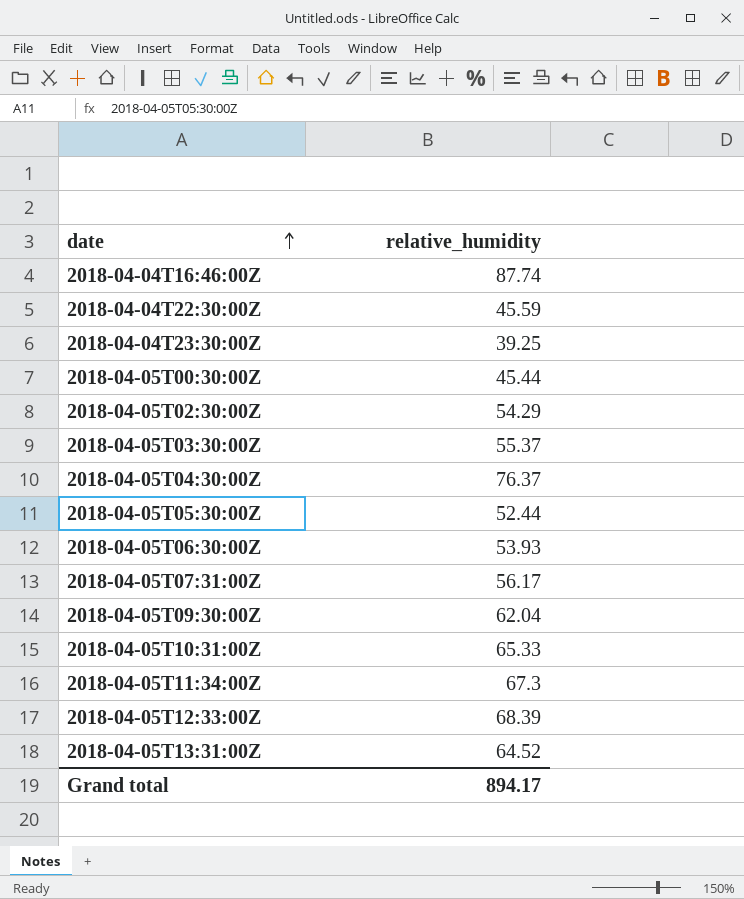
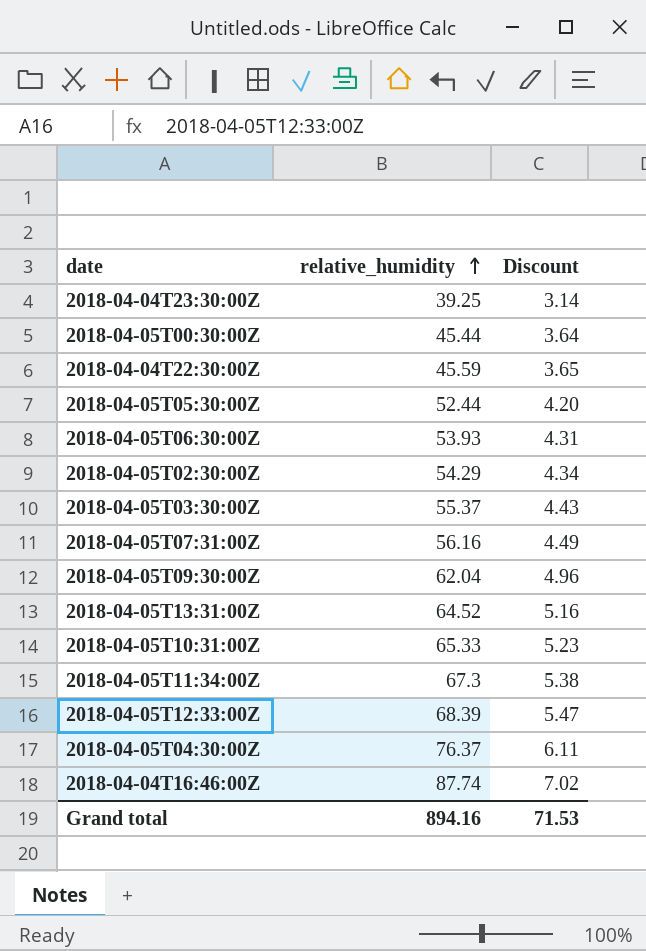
row order: date ascending -> relative_humidity ascending
column Discount | formula: none -> [relative_humidity] * 0.08
2018-04-05T07:31:00Z | relative_humidity: 56.17 -> 56.16
Grand total | relative_humidity: 894.17 -> 894.16

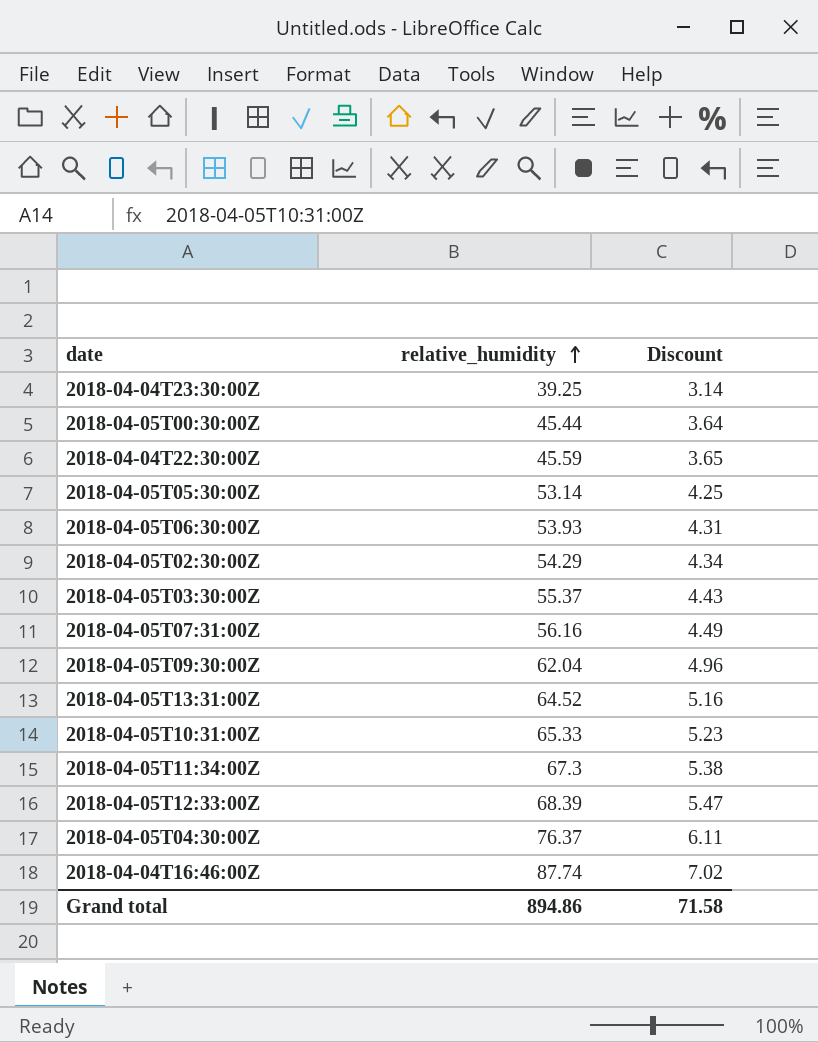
2018-04-05T05:30:00Z | relative_humidity: 52.44 -> 53.14
2018-04-05T05:30:00Z | Discount: 4.20 -> 4.25
Grand total | relative_humidity: 894.16 -> 894.86
Grand total | Discount: 71.53 -> 71.58

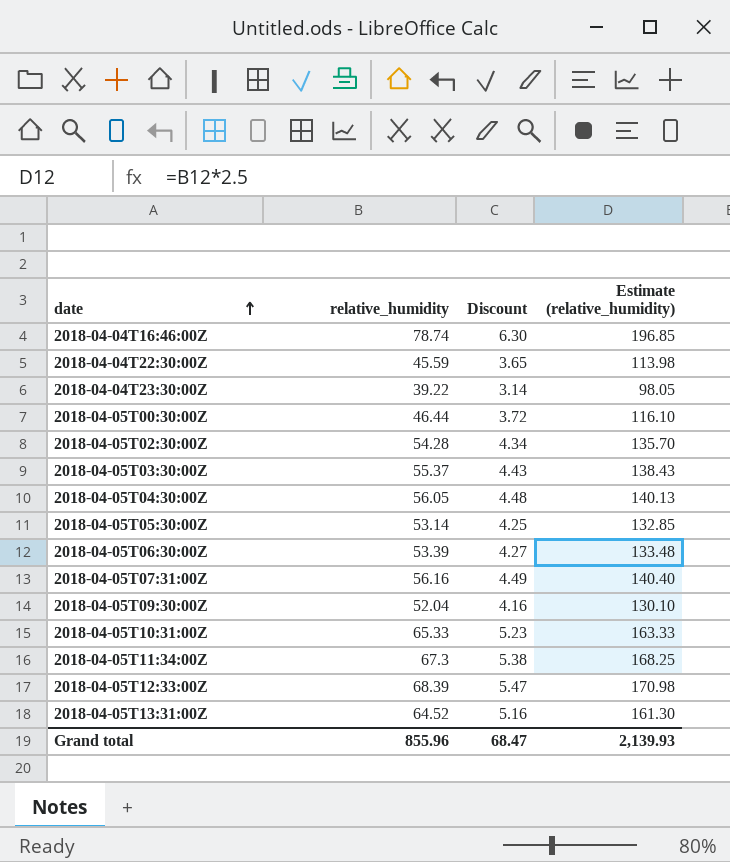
row order: relative_humidity ascending -> date ascending
column Estimate (relative_humidity) | formula: none -> [relative_humidity] * 2.5
2018-04-04T16:46:00Z | relative_humidity: 87.74 -> 78.74
2018-04-04T16:46:00Z | Discount: 7.02 -> 6.30
2018-04-04T23:30:00Z | relative_humidity: 39.25 -> 39.22
2018-04-05T00:30:00Z | relative_humidity: 45.44 -> 46.44
2018-04-05T00:30:00Z | Discount: 3.64 -> 3.72
2018-04-05T02:30:00Z | relative_humidity: 54.29 -> 54.28
2018-04-05T04:30:00Z | relative_humidity: 76.37 -> 56.05
2018-04-05T04:30:00Z | Discount: 6.11 -> 4.48
2018-04-05T06:30:00Z | relative_humidity: 53.93 -> 53.39
2018-04-05T06:30:00Z | Discount: 4.31 -> 4.27
2018-04-05T09:30:00Z | relative_humidity: 62.04 -> 52.04
2018-04-05T09:30:00Z | Discount: 4.96 -> 4.16
Grand total | relative_humidity: 894.86 -> 855.96
Grand total | Discount: 71.58 -> 68.47

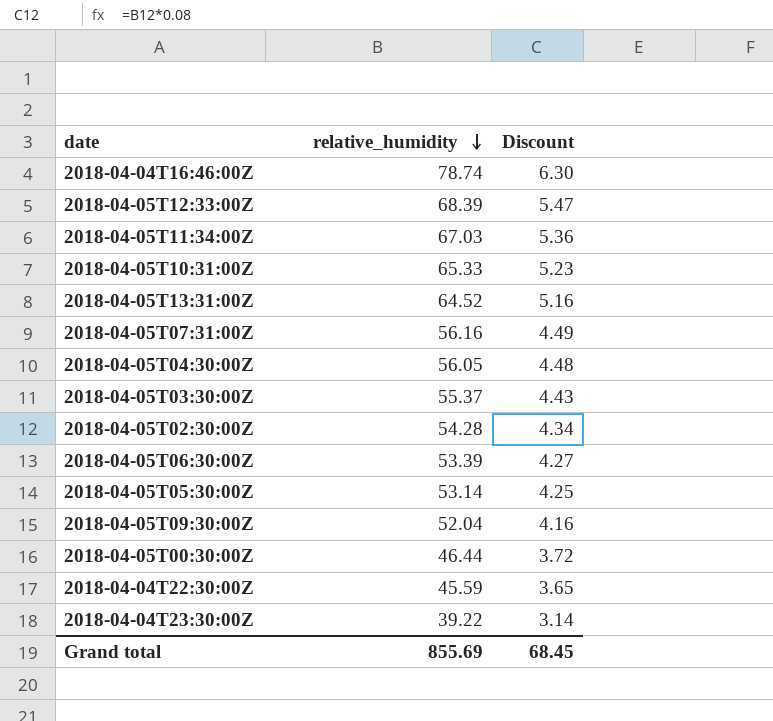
row order: date ascending -> relative_humidity descending
column Estimate (relative_humidity) | formula: [relative_humidity] * 2.5 -> none
2018-04-05T11:34:00Z | relative_humidity: 67.3 -> 67.03
2018-04-05T11:34:00Z | Discount: 5.38 -> 5.36
Grand total | relative_humidity: 855.96 -> 855.69
Grand total | Discount: 68.47 -> 68.45

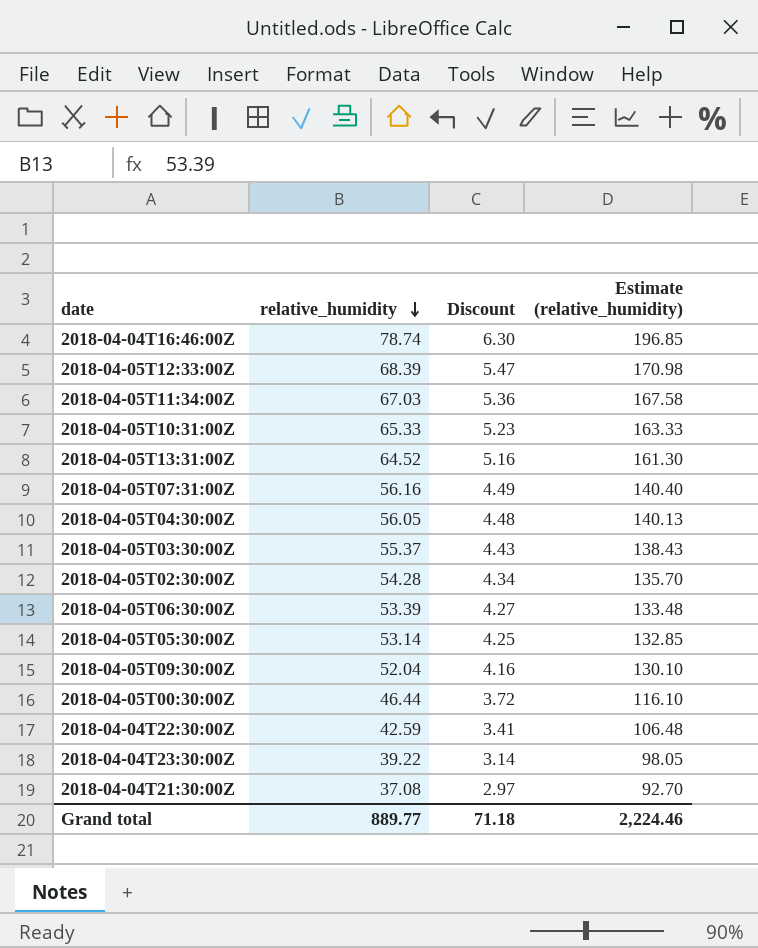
column Estimate (relative_humidity) | formula: none -> [relative_humidity] * 2.5
2018-04-04T22:30:00Z | relative_humidity: 45.59 -> 42.59
2018-04-04T22:30:00Z | Discount: 3.65 -> 3.41
row 2018-04-04T21:30:00Z: none -> 37.08 | 2.97 | 92.70
Grand total | relative_humidity: 855.69 -> 889.77
Grand total | Discount: 68.45 -> 71.18

